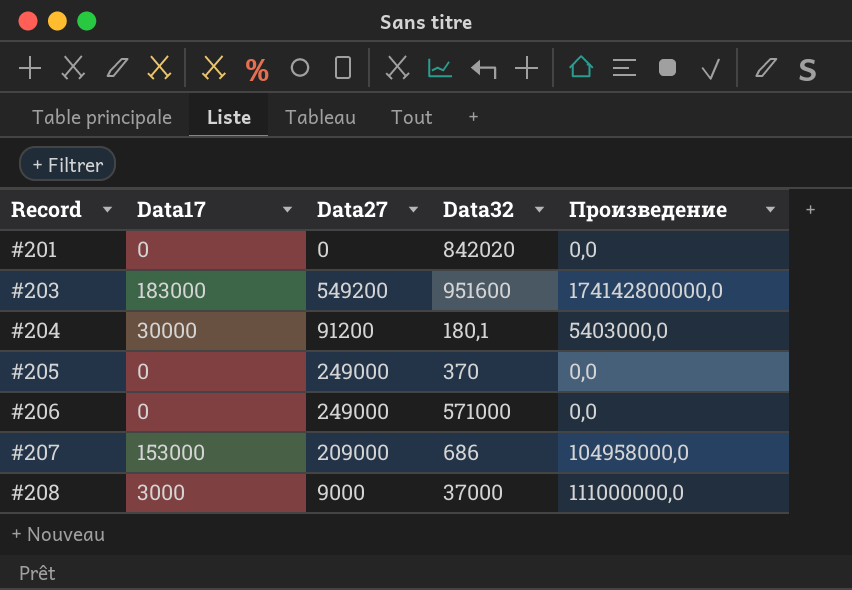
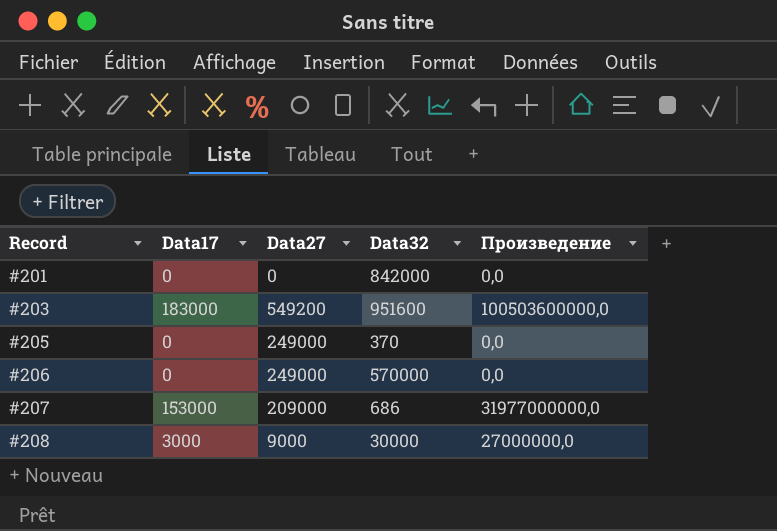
column Произведение | formula: [Data17] * [Data32] -> [Data17] * [Data27]
row #204: 30000 | 91200 | 180,1 | 5403000,0 -> none
#201 | Data32: 842020 -> 842000
#206 | Data32: 571000 -> 570000
#208 | Data32: 37000 -> 30000

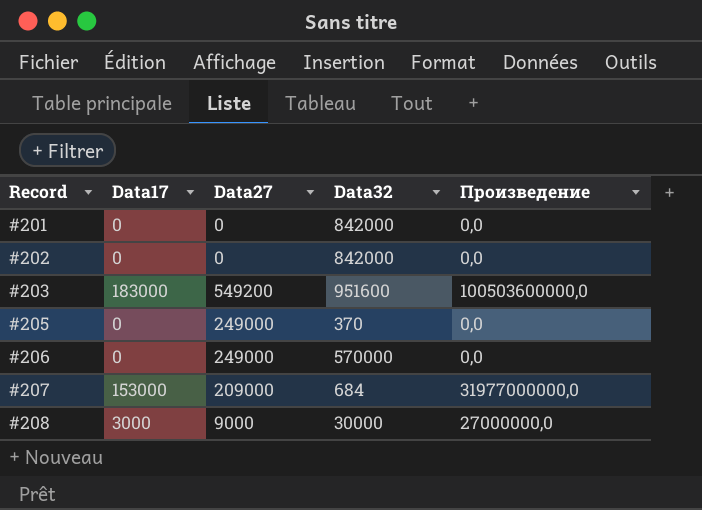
row #202: none -> 0 | 0 | 842000 | 0,0
#207 | Data32: 686 -> 684

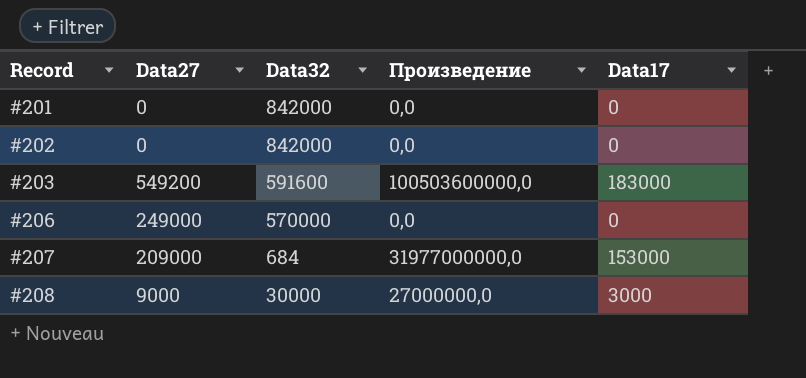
column Data17 | position: 2 -> 5
row #205: 0 | 249000 | 370 | 0,0 -> none
#203 | Data32: 951600 -> 591600

